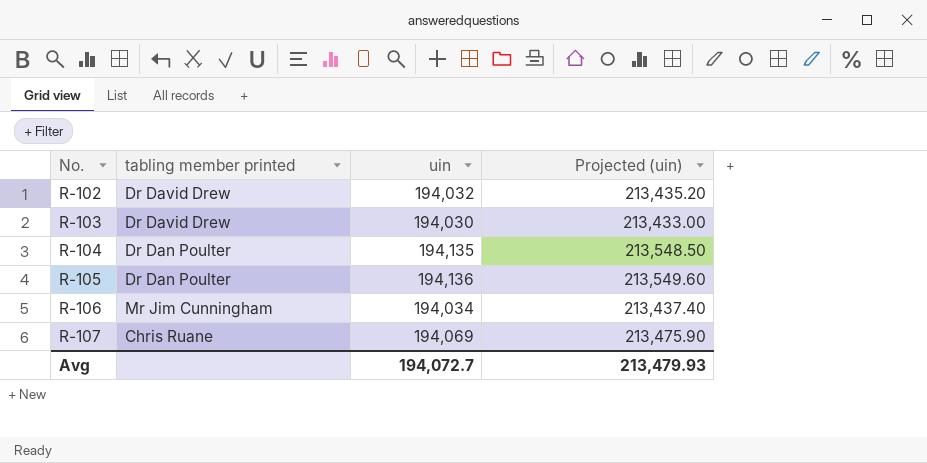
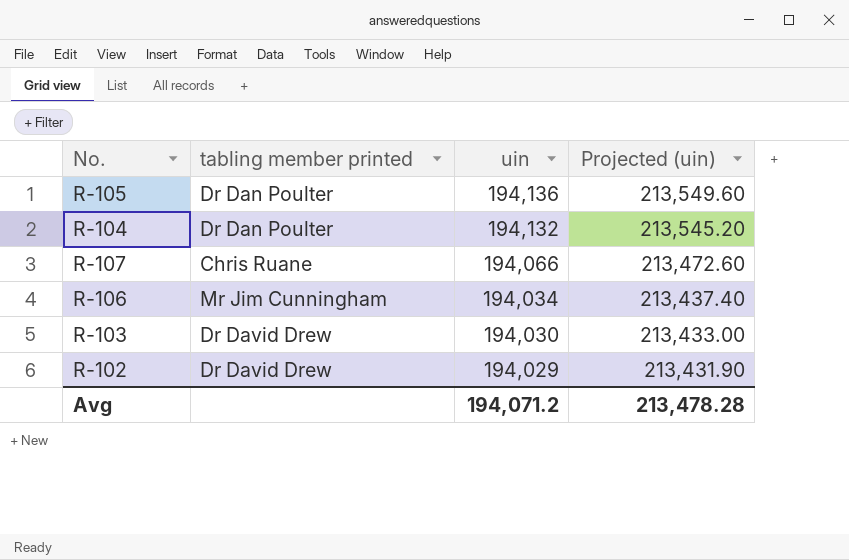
row order: No. ascending -> uin descending
R-104 | uin: 194,135 -> 194,132
R-104 | Projected (uin): 213,548.50 -> 213,545.20
R-107 | uin: 194,069 -> 194,066
R-107 | Projected (uin): 213,475.90 -> 213,472.60
R-102 | uin: 194,032 -> 194,029
R-102 | Projected (uin): 213,435.20 -> 213,431.90
Avg | uin: 194,072.7 -> 194,071.2
Avg | Projected (uin): 213,479.93 -> 213,478.28

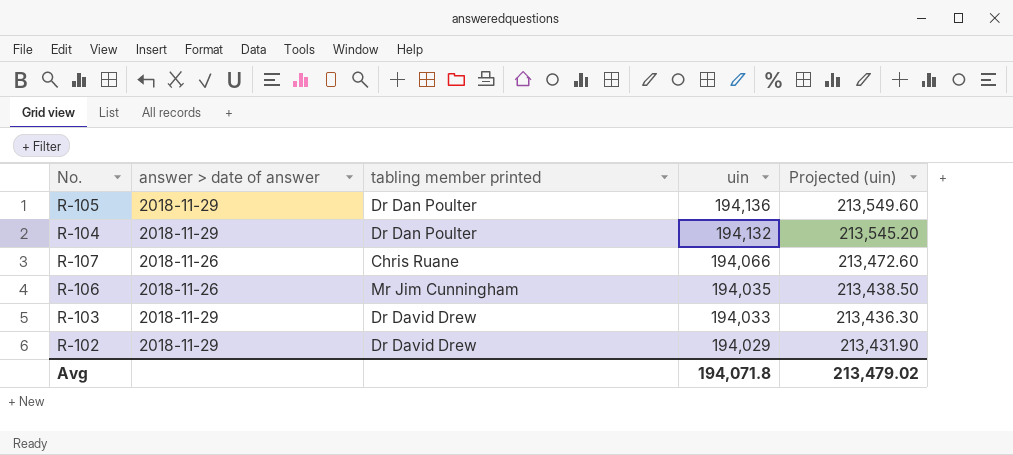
column answer > date of answer | position: none -> 2
R-106 | uin: 194,034 -> 194,035
R-106 | Projected (uin): 213,437.40 -> 213,438.50
R-103 | uin: 194,030 -> 194,033
R-103 | Projected (uin): 213,433.00 -> 213,436.30
Avg | uin: 194,071.2 -> 194,071.8
Avg | Projected (uin): 213,478.28 -> 213,479.02

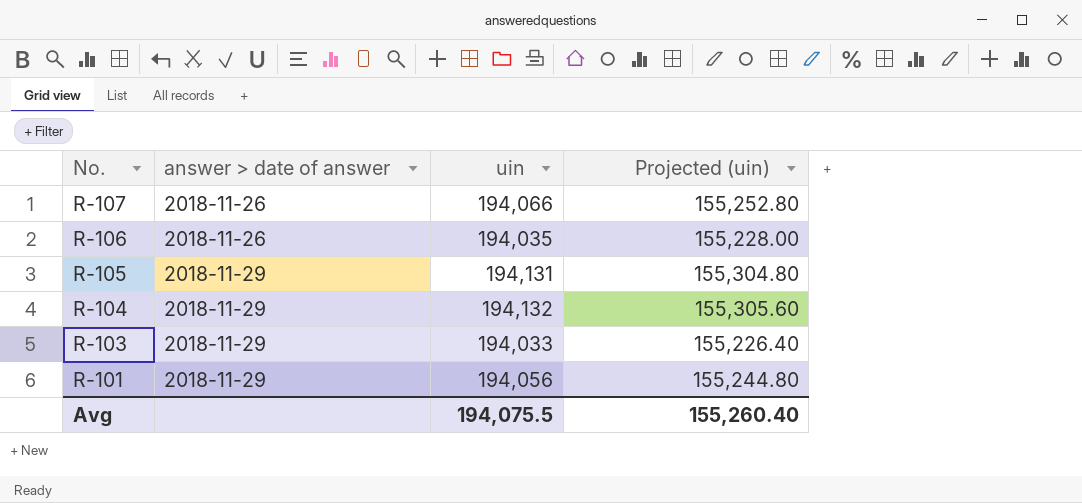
row order: uin descending -> No. descending
column tabling member printed | position: 3 -> none
column Projected (uin) | formula: [uin] * 1.1 -> [uin] * 0.8
row R-102: 2018-11-29 | Dr David Drew | 194,029 | 213,431.90 -> none
R-105 | uin: 194,136 -> 194,131
row R-101: none -> 2018-11-29 | 194,056 | 155,244.80
Avg | uin: 194,071.8 -> 194,075.5
Avg | Projected (uin): 213,479.02 -> 155,260.40

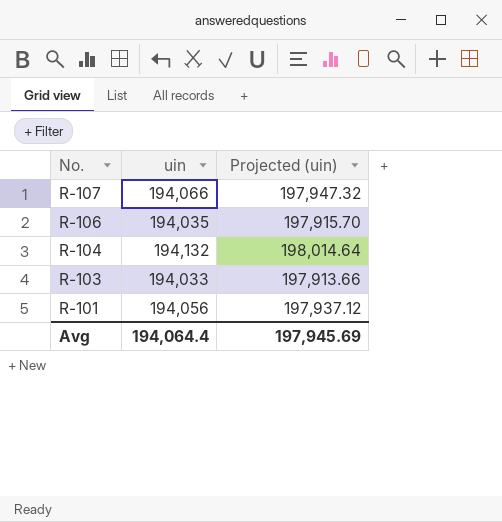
column answer > date of answer | position: 2 -> none
column Projected (uin) | formula: [uin] * 0.8 -> [uin] * 1.02
row R-105: 2018-11-29 | 194,131 | 155,304.80 -> none
Avg | uin: 194,075.5 -> 194,064.4
Avg | Projected (uin): 155,260.40 -> 197,945.69

